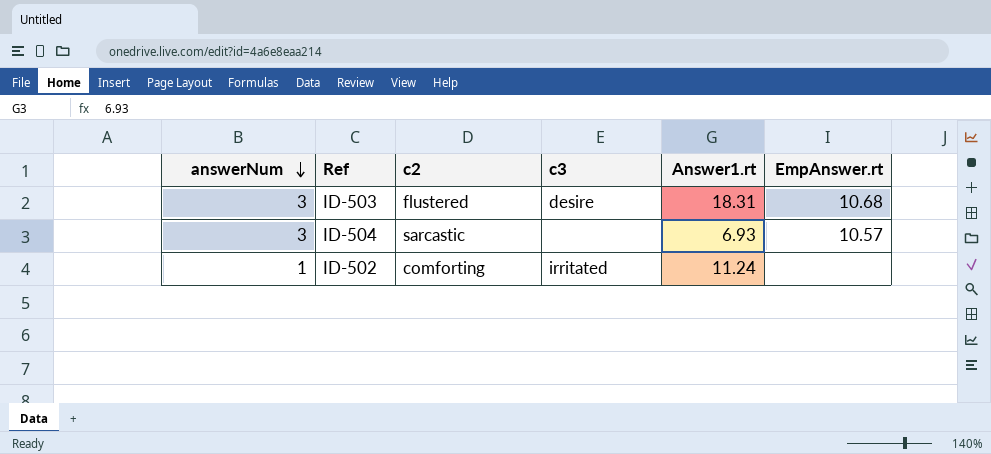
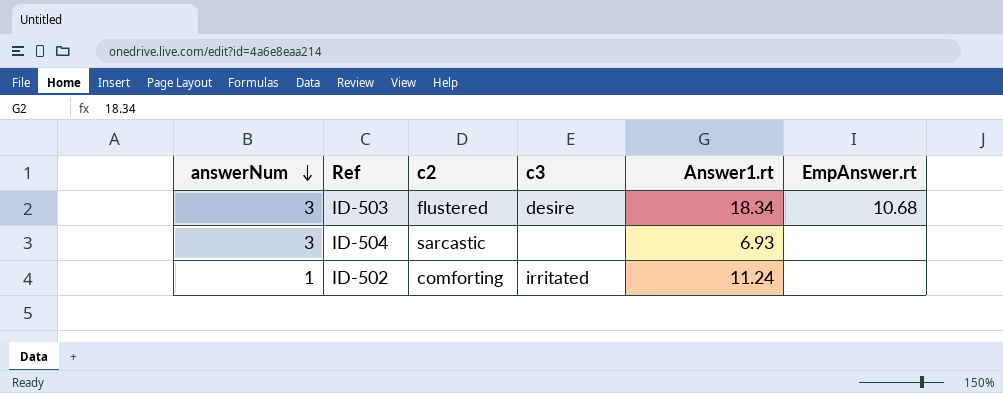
ID-503 | Answer1.rt: 18.31 -> 18.34
ID-504 | EmpAnswer.rt: 10.57 -> none

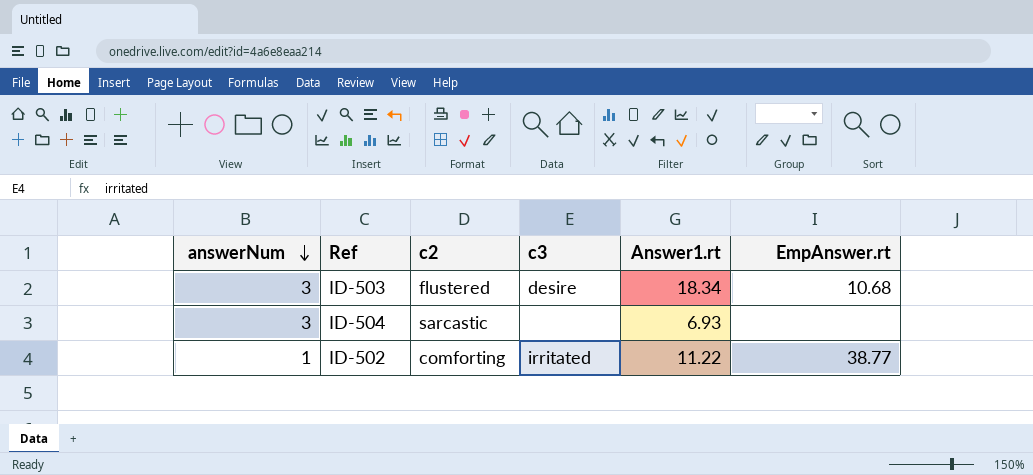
ID-502 | Answer1.rt: 11.24 -> 11.22
ID-502 | EmpAnswer.rt: none -> 38.77

